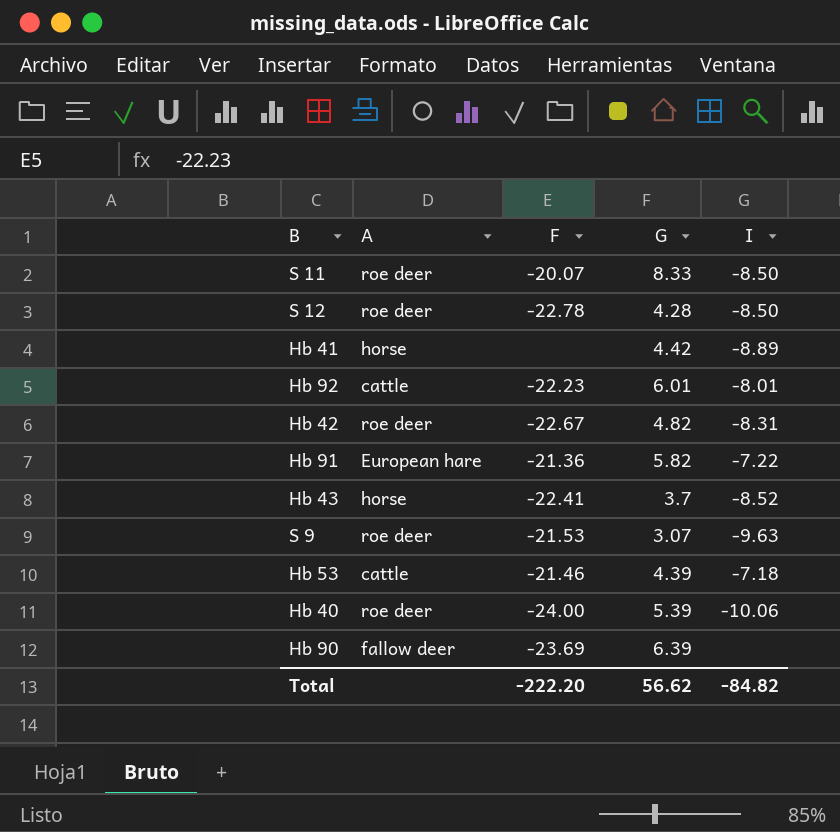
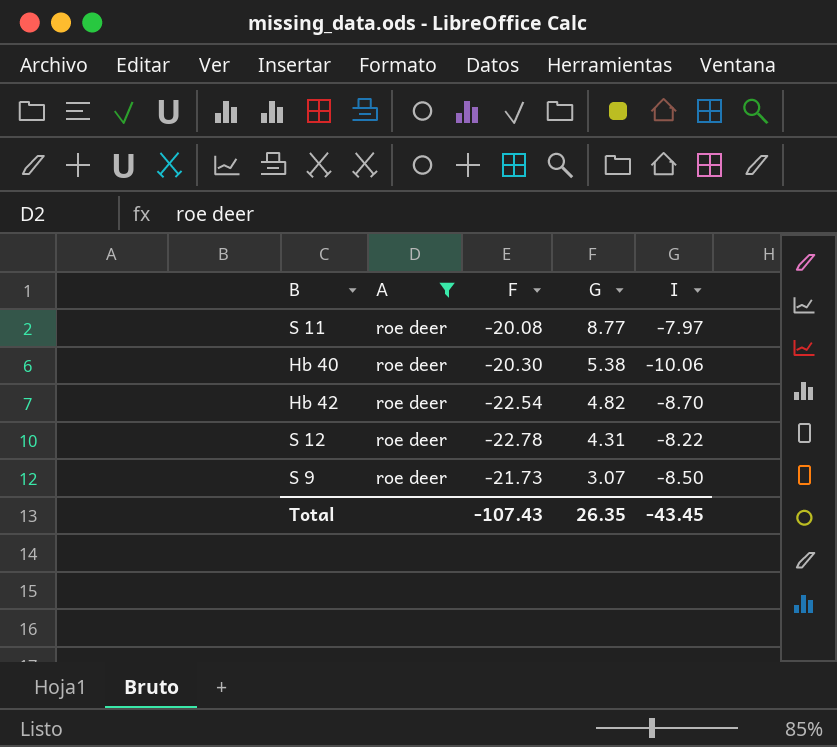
filter: none -> A = roe deer
row order: none -> G descending
S 11 | F: -20.07 -> -20.08
S 11 | G: 8.33 -> 8.77
S 11 | I: -8.50 -> -7.97
Hb 40 | F: -24.00 -> -20.30
Hb 40 | G: 5.39 -> 5.38
Hb 42 | F: -22.67 -> -22.54
Hb 42 | I: -8.31 -> -8.70
S 12 | G: 4.28 -> 4.31
S 12 | I: -8.50 -> -8.22
S 9 | F: -21.53 -> -21.73
S 9 | I: -9.63 -> -8.50
Total | F: -222.20 -> -107.43
Total | G: 56.62 -> 26.35
Total | I: -84.82 -> -43.45

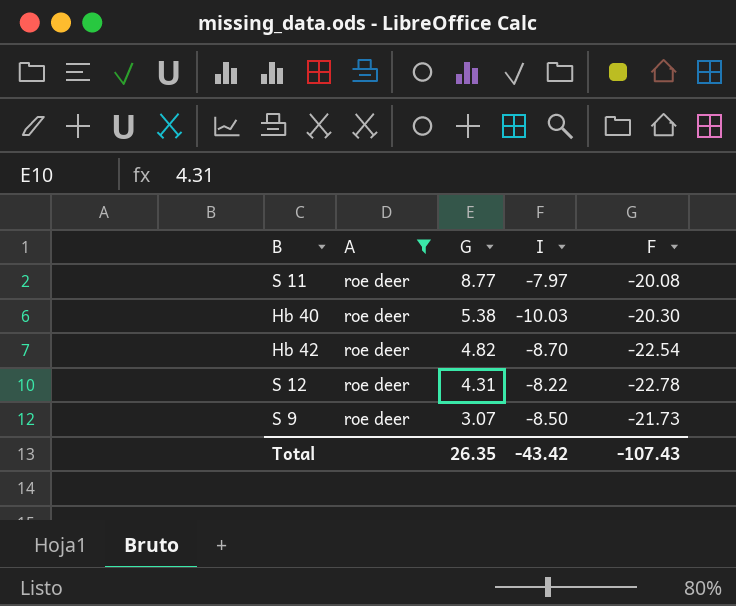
column F | position: 3 -> 5
Hb 40 | I: -10.06 -> -10.03
Total | I: -43.45 -> -43.42

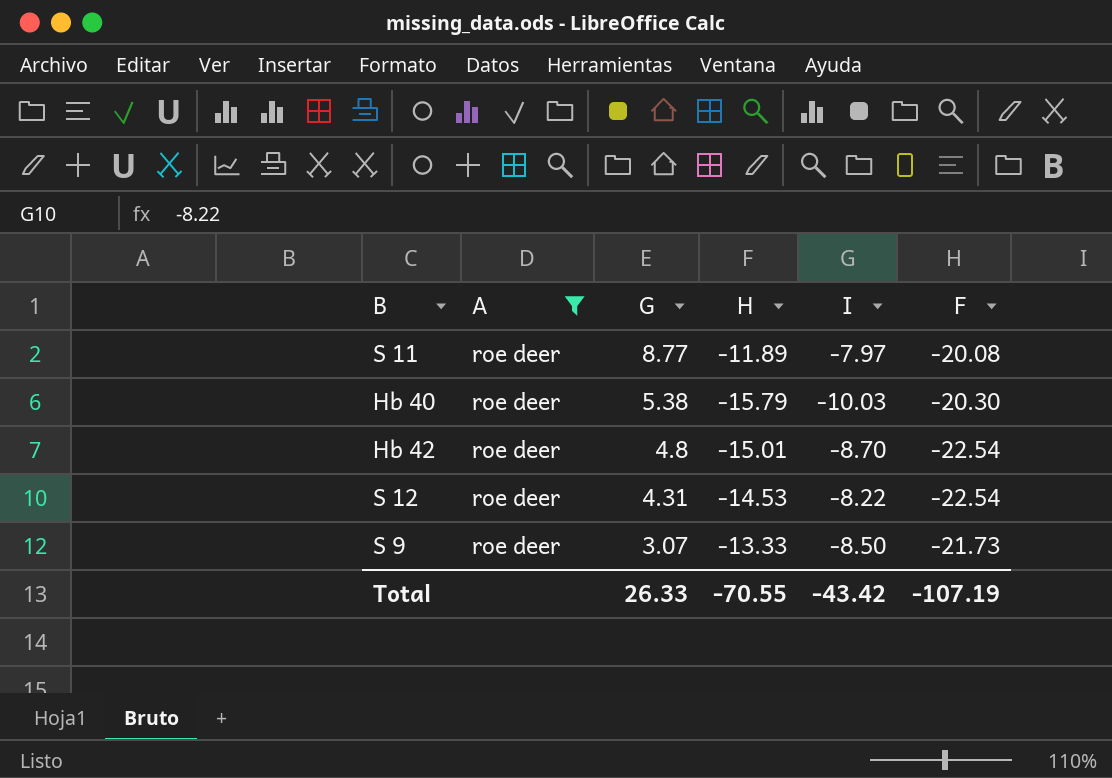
column H | position: none -> 4
Hb 42 | G: 4.82 -> 4.8
S 12 | F: -22.78 -> -22.54
Total | G: 26.35 -> 26.33
Total | F: -107.43 -> -107.19

